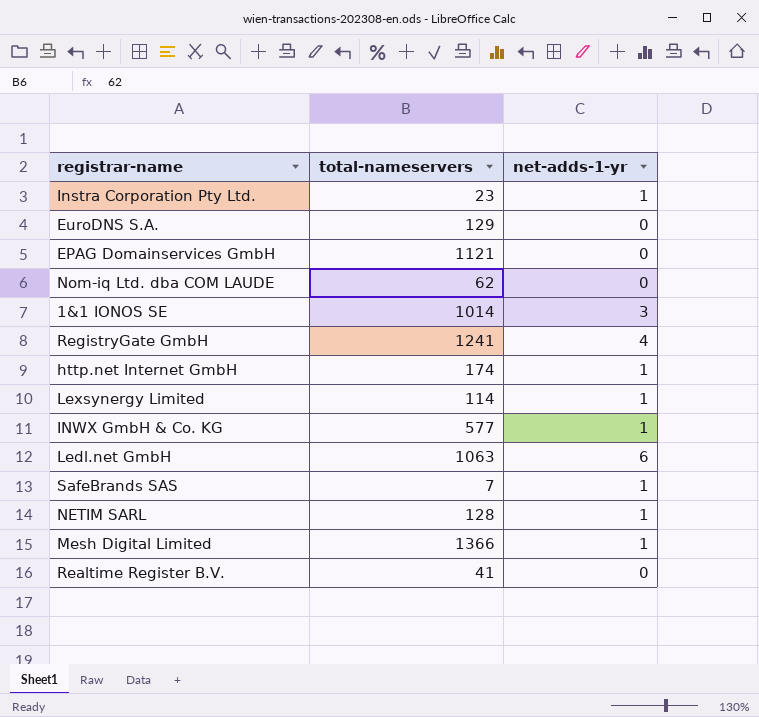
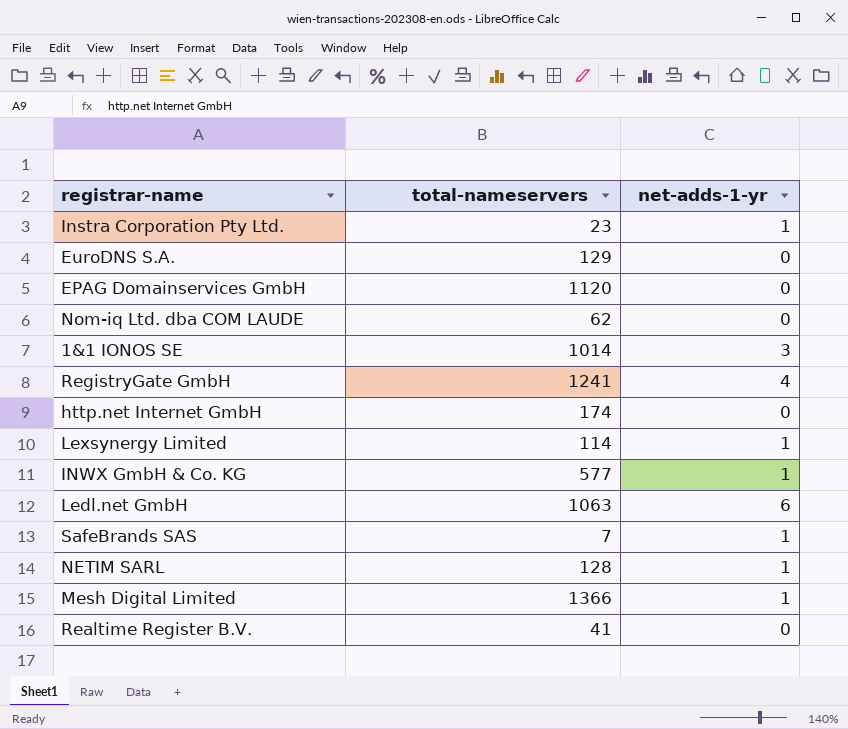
EPAG Domainservices GmbH | total-nameservers: 1121 -> 1120
http.net Internet GmbH | net-adds-1-yr: 1 -> 0

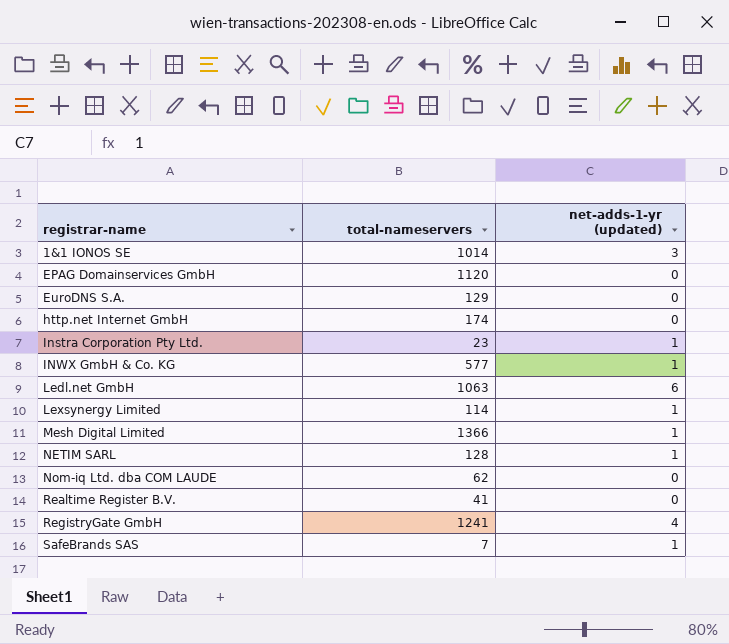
row order: none -> registrar-name ascending
column name: net-adds-1-yr -> net-adds-1-yr (updated)

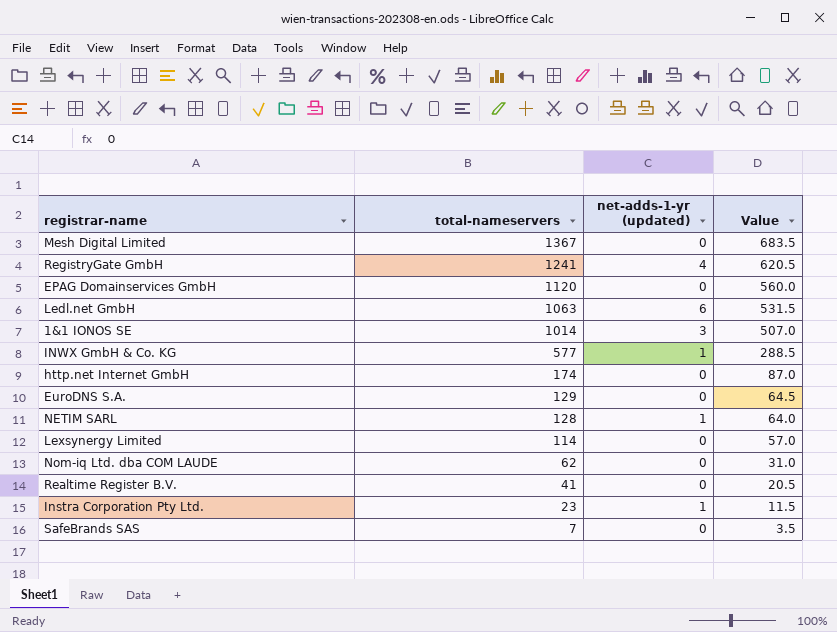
row order: registrar-name ascending -> total-nameservers descending
column Value | formula: none -> [total-nameservers] * 0.5
Mesh Digital Limited | total-nameservers: 1366 -> 1367
Mesh Digital Limited | net-adds-1-yr (updated): 1 -> 0
Lexsynergy Limited | net-adds-1-yr (updated): 1 -> 0
SafeBrands SAS | net-adds-1-yr (updated): 1 -> 0

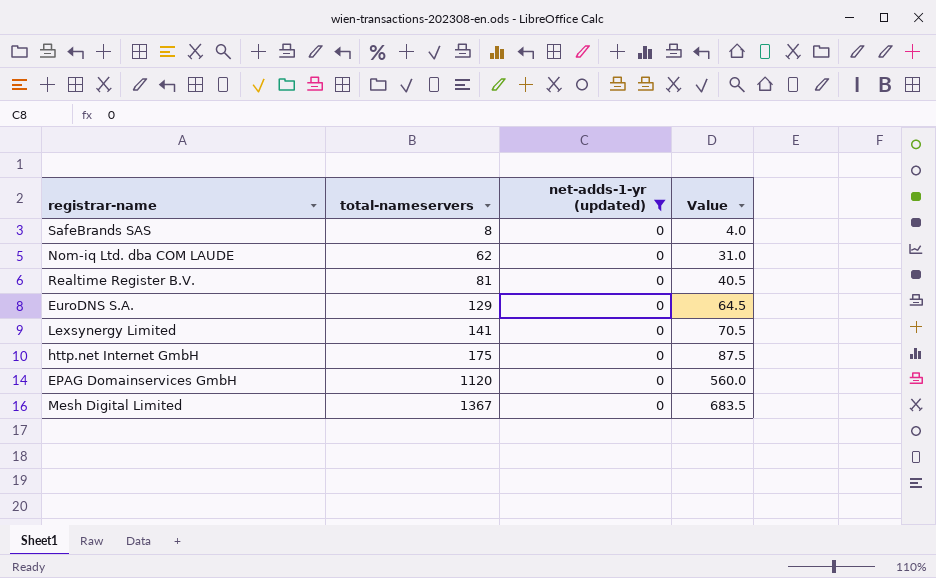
filter: none -> net-adds-1-yr (updated) = 0
row order: total-nameservers descending -> total-nameservers ascending
SafeBrands SAS | total-nameservers: 7 -> 8
SafeBrands SAS | Value: 3.5 -> 4.0
Realtime Register B.V. | total-nameservers: 41 -> 81
Realtime Register B.V. | Value: 20.5 -> 40.5
Lexsynergy Limited | total-nameservers: 114 -> 141
Lexsynergy Limited | Value: 57.0 -> 70.5
http.net Internet GmbH | total-nameservers: 174 -> 175
http.net Internet GmbH | Value: 87.0 -> 87.5

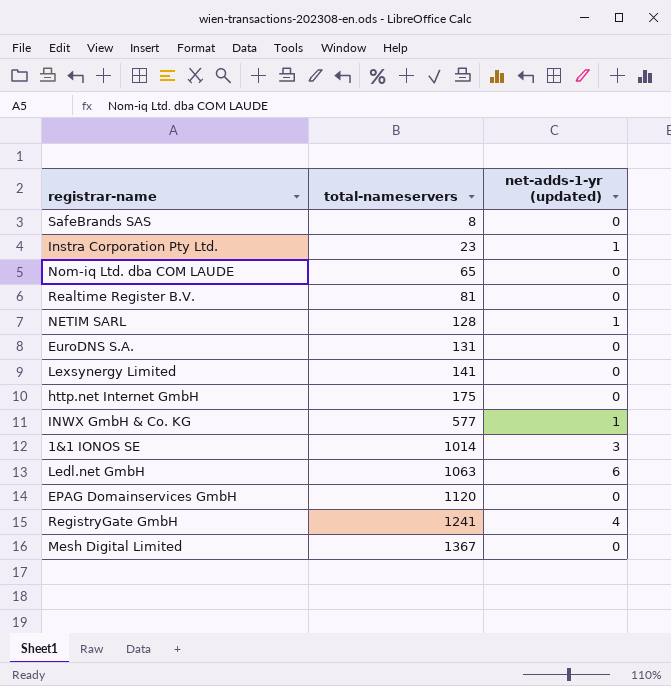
filter: net-adds-1-yr (updated) = 0 -> none
column Value | formula: [total-nameservers] * 0.5 -> none
Nom-iq Ltd. dba COM LAUDE | total-nameservers: 62 -> 65
EuroDNS S.A. | total-nameservers: 129 -> 131

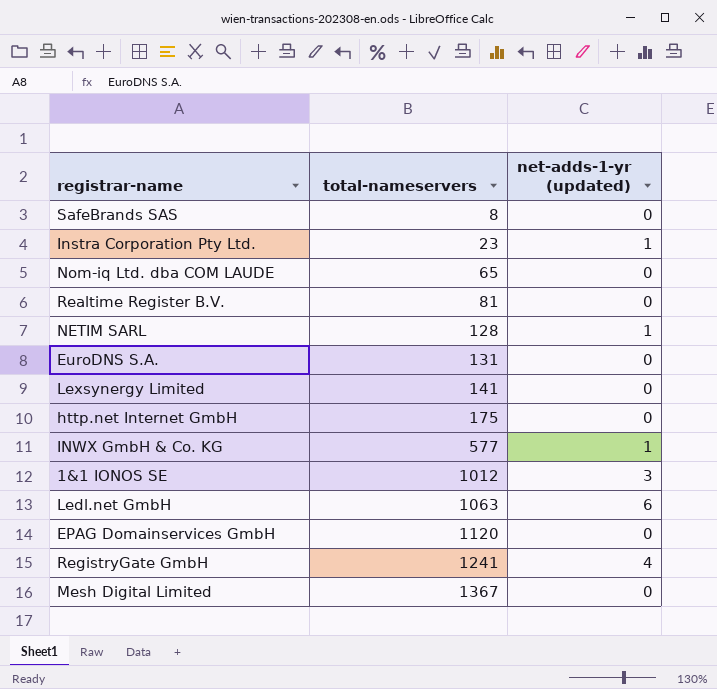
1&1 IONOS SE | total-nameservers: 1014 -> 1012

